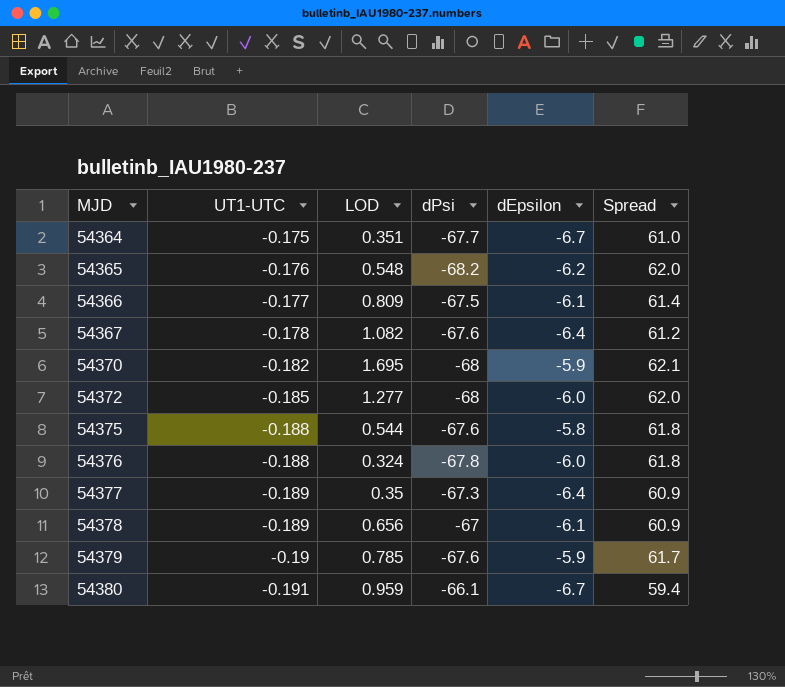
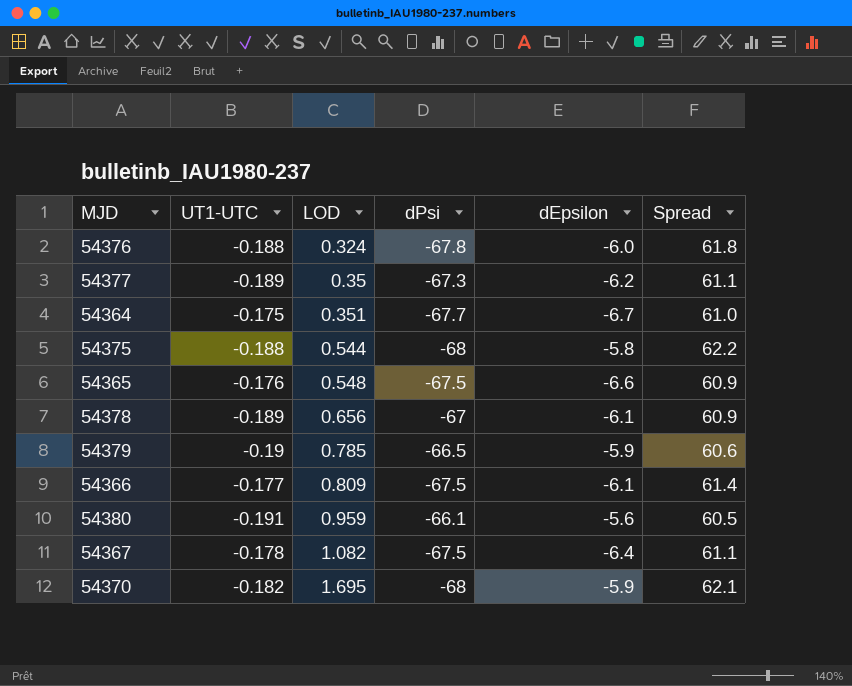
row order: MJD ascending -> LOD ascending
row 54372: -0.185 | 1.277 | -68 | -6.0 | 62.0 -> none
54377 | dEpsilon: -6.4 -> -6.2
54377 | Spread: 60.9 -> 61.1
54375 | dPsi: -67.6 -> -68
54375 | Spread: 61.8 -> 62.2
54365 | dPsi: -68.2 -> -67.5
54365 | dEpsilon: -6.2 -> -6.6
54365 | Spread: 62.0 -> 60.9
54379 | dPsi: -67.6 -> -66.5
54379 | Spread: 61.7 -> 60.6
54380 | dEpsilon: -6.7 -> -5.6
54380 | Spread: 59.4 -> 60.5
54367 | dPsi: -67.6 -> -67.5
54367 | Spread: 61.2 -> 61.1

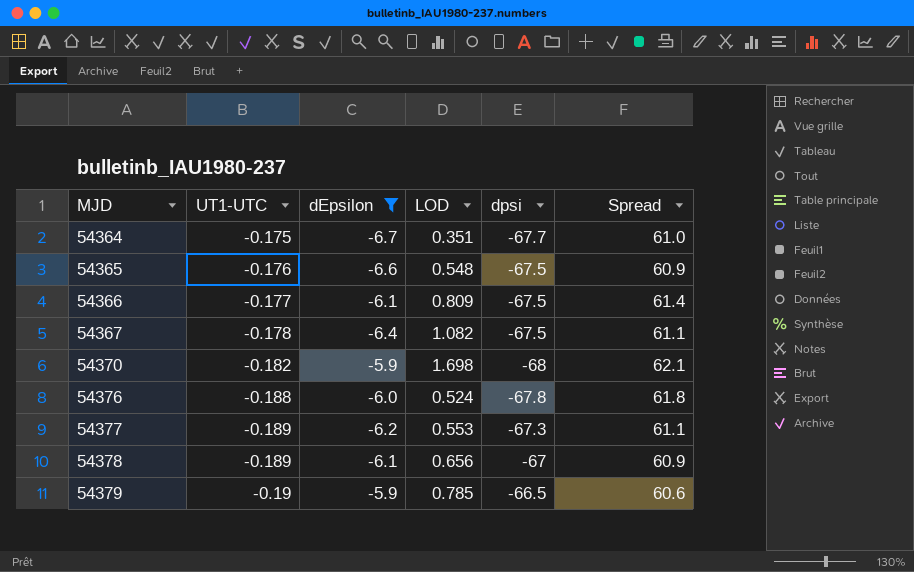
filter: none -> dEpsilon <= -5.9
row order: LOD ascending -> MJD ascending
column dEpsilon | position: 5 -> 3
column name: dPsi -> dpsi
54370 | LOD: 1.695 -> 1.698
54376 | LOD: 0.324 -> 0.524
54377 | LOD: 0.35 -> 0.553

